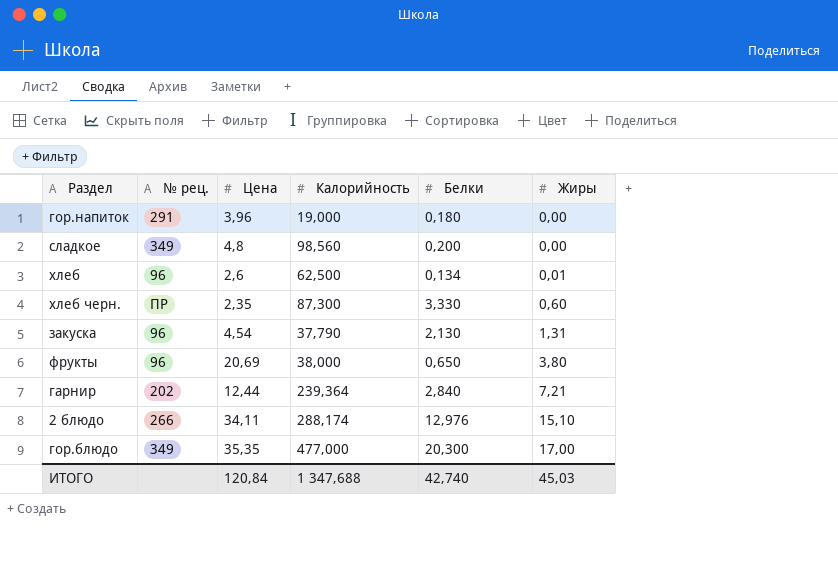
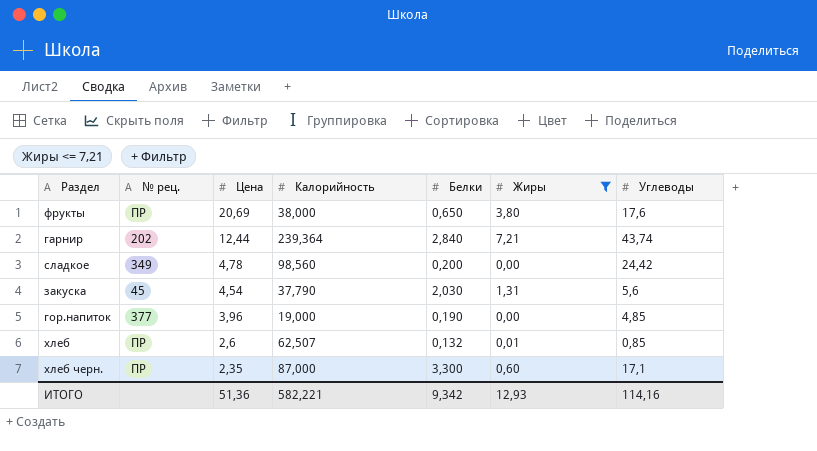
filter: none -> Жиры <= 7,21
row order: Жиры ascending -> Цена descending
column Углеводы | position: none -> 7
фрукты | № рец.: 96 -> ПР
сладкое | Цена: 4,8 -> 4,78
закуска | № рец.: 96 -> 45
закуска | Белки: 2,130 -> 2,030
гор.напиток | № рец.: 291 -> 377
гор.напиток | Белки: 0,180 -> 0,190
хлеб | № рец.: 96 -> ПР
хлеб | Калорийность: 62,500 -> 62,507
хлеб | Белки: 0,134 -> 0,132
хлеб черн. | Калорийность: 87,300 -> 87,000
хлеб черн. | Белки: 3,330 -> 3,300
ИТОГО | Цена: 120,84 -> 51,36
ИТОГО | Калорийность: 1 347,688 -> 582,221
ИТОГО | Белки: 42,740 -> 9,342
ИТОГО | Жиры: 45,03 -> 12,93

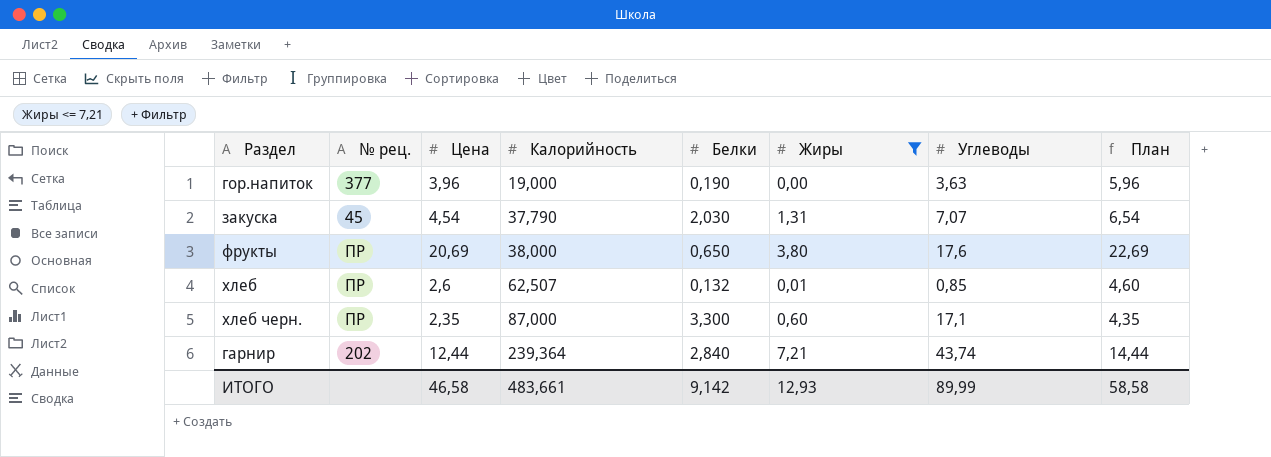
row order: Цена descending -> Калорийность ascending
column План | formula: none -> [Цена] + 2
row сладкое: 349 | 4,78 | 98,560 | 0,200 | 0,00 | 24,42 -> none
гор.напиток | Углеводы: 4,85 -> 3,63
закуска | Углеводы: 5,6 -> 7,07
ИТОГО | Цена: 51,36 -> 46,58
ИТОГО | Калорийность: 582,221 -> 483,661
ИТОГО | Белки: 9,342 -> 9,142
ИТОГО | Углеводы: 114,16 -> 89,99

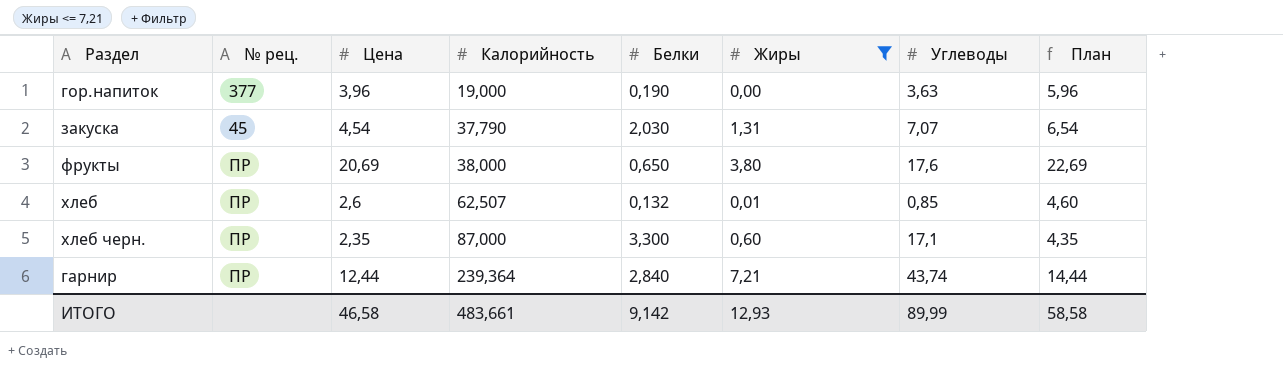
гарнир | № рец.: 202 -> ПР

